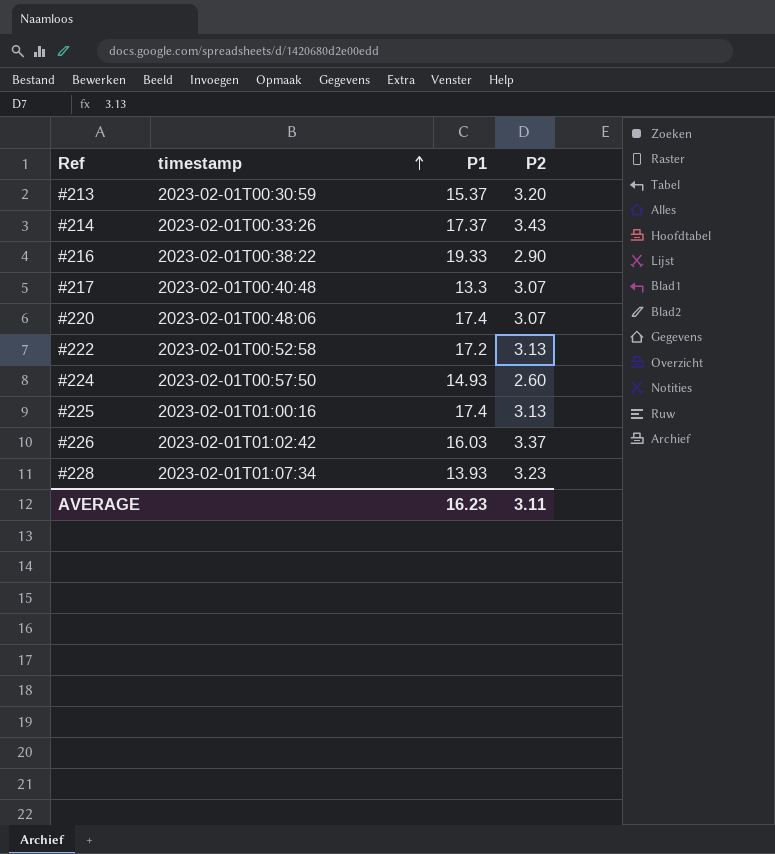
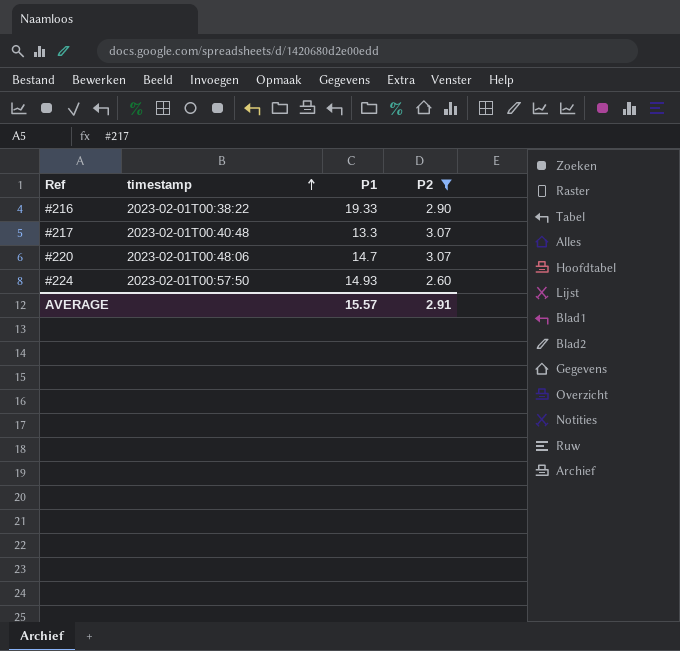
filter: none -> P2 <= 3.07
#220 | P1: 17.4 -> 14.7
AVERAGE | P1: 16.23 -> 15.57
AVERAGE | P2: 3.11 -> 2.91

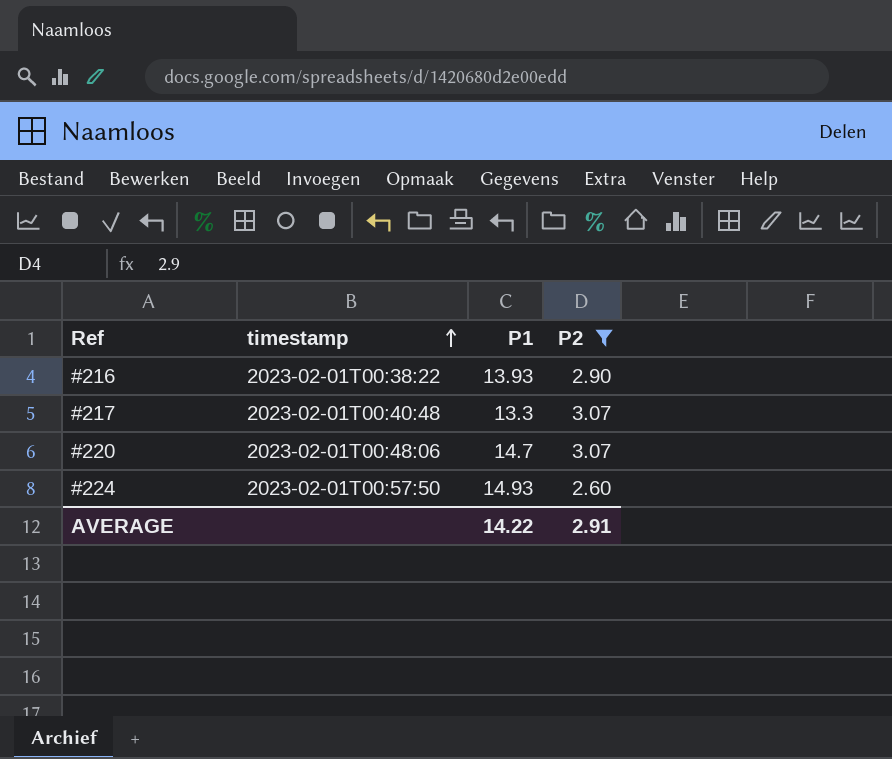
#216 | P1: 19.33 -> 13.93
AVERAGE | P1: 15.57 -> 14.22

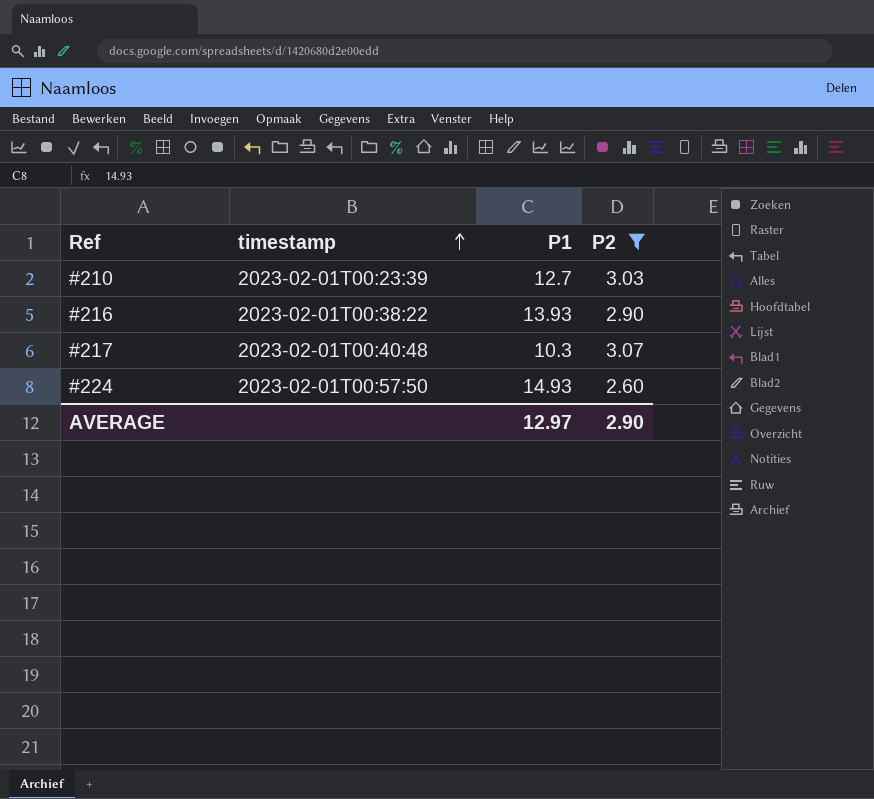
row #220: 2023-02-01T00:48:06 | 14.7 | 3.07 -> none
row #210: none -> 2023-02-01T00:23:39 | 12.7 | 3.03
#217 | P1: 13.3 -> 10.3
AVERAGE | P1: 14.22 -> 12.97
AVERAGE | P2: 2.91 -> 2.90

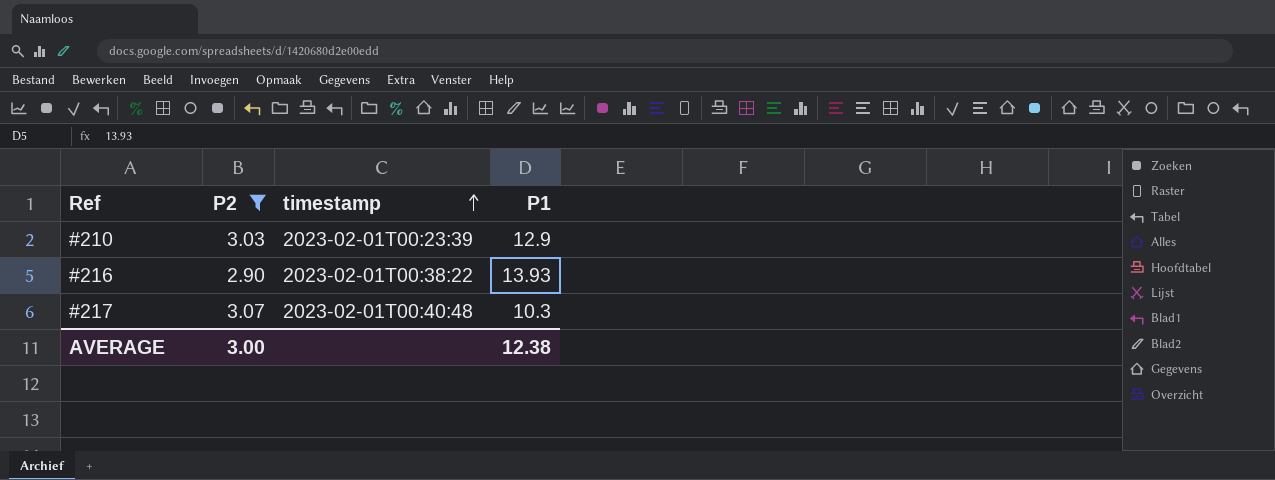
column P2 | position: 4 -> 2
row #224: 2023-02-01T00:57:50 | 14.93 | 2.60 -> none
#210 | P1: 12.7 -> 12.9
AVERAGE | P2: 2.90 -> 3.00
AVERAGE | P1: 12.97 -> 12.38

